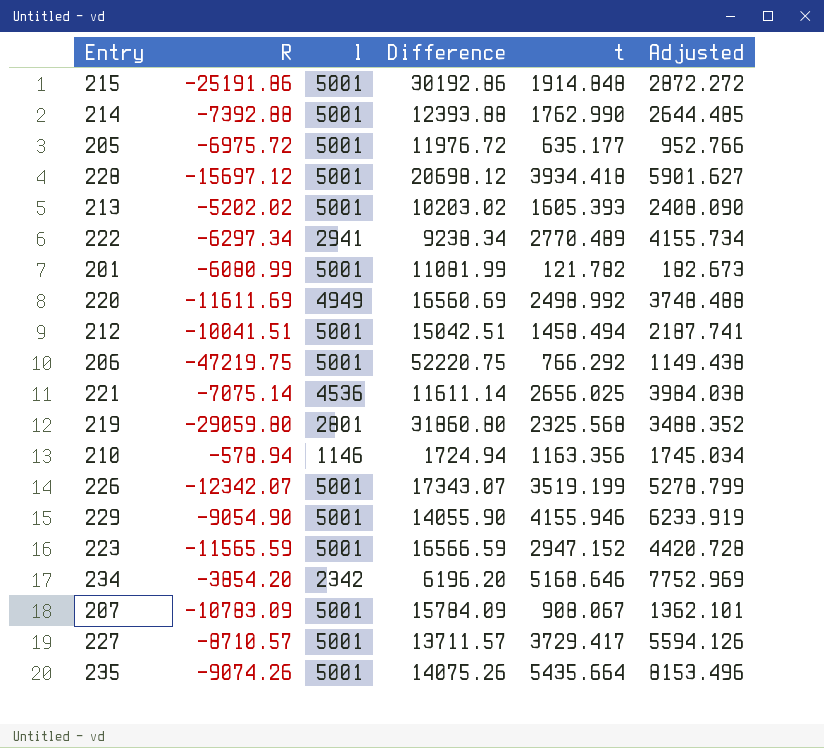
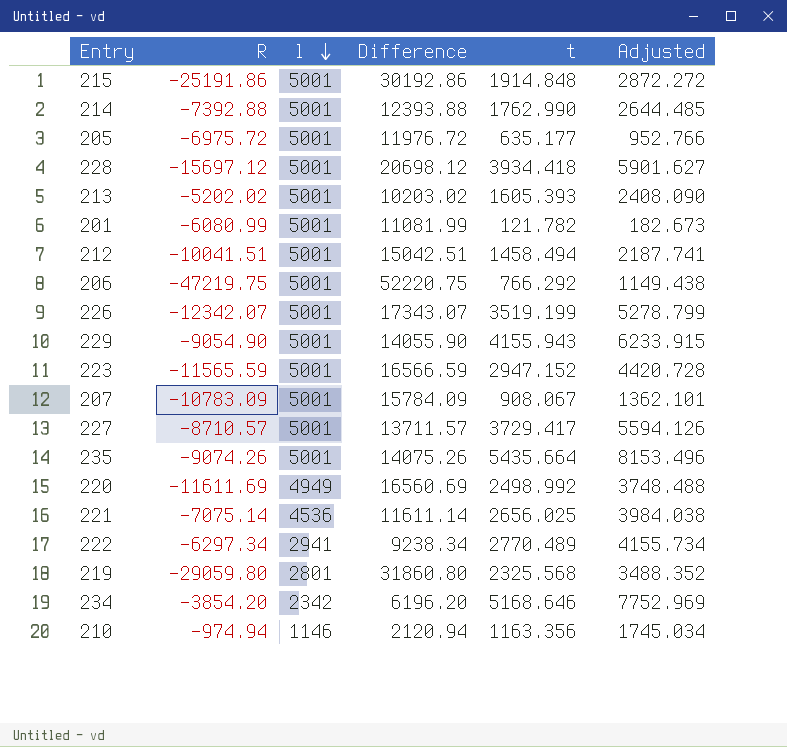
row order: none -> l descending
229 | t: 4155.946 -> 4155.943
229 | Adjusted: 6233.919 -> 6233.915
210 | R: -578.94 -> -974.94
210 | Difference: 1724.94 -> 2120.94

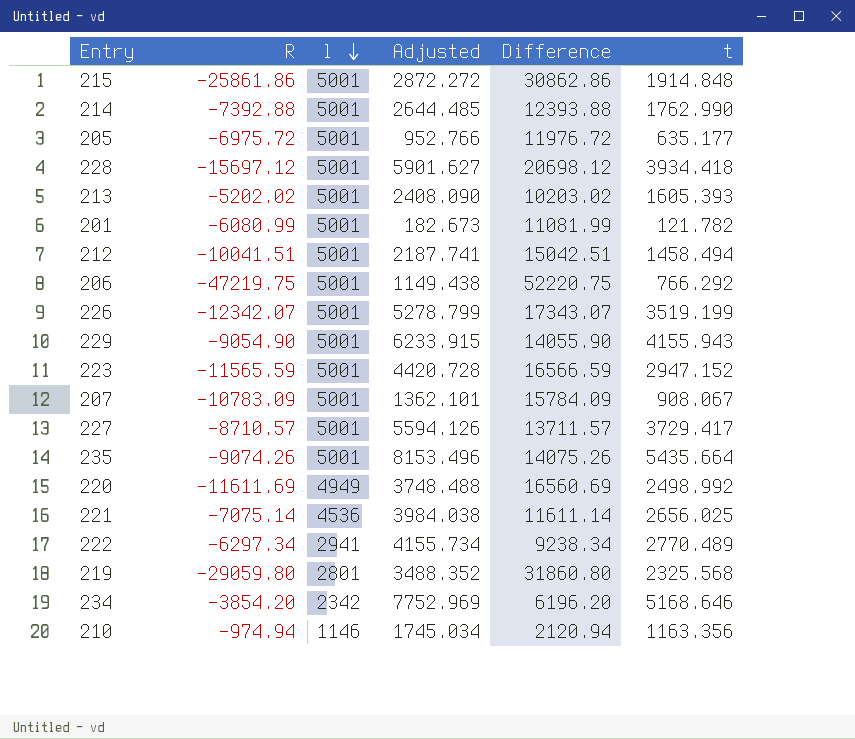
column Adjusted | position: 6 -> 4
215 | R: -25191.86 -> -25861.86
215 | Difference: 30192.86 -> 30862.86

